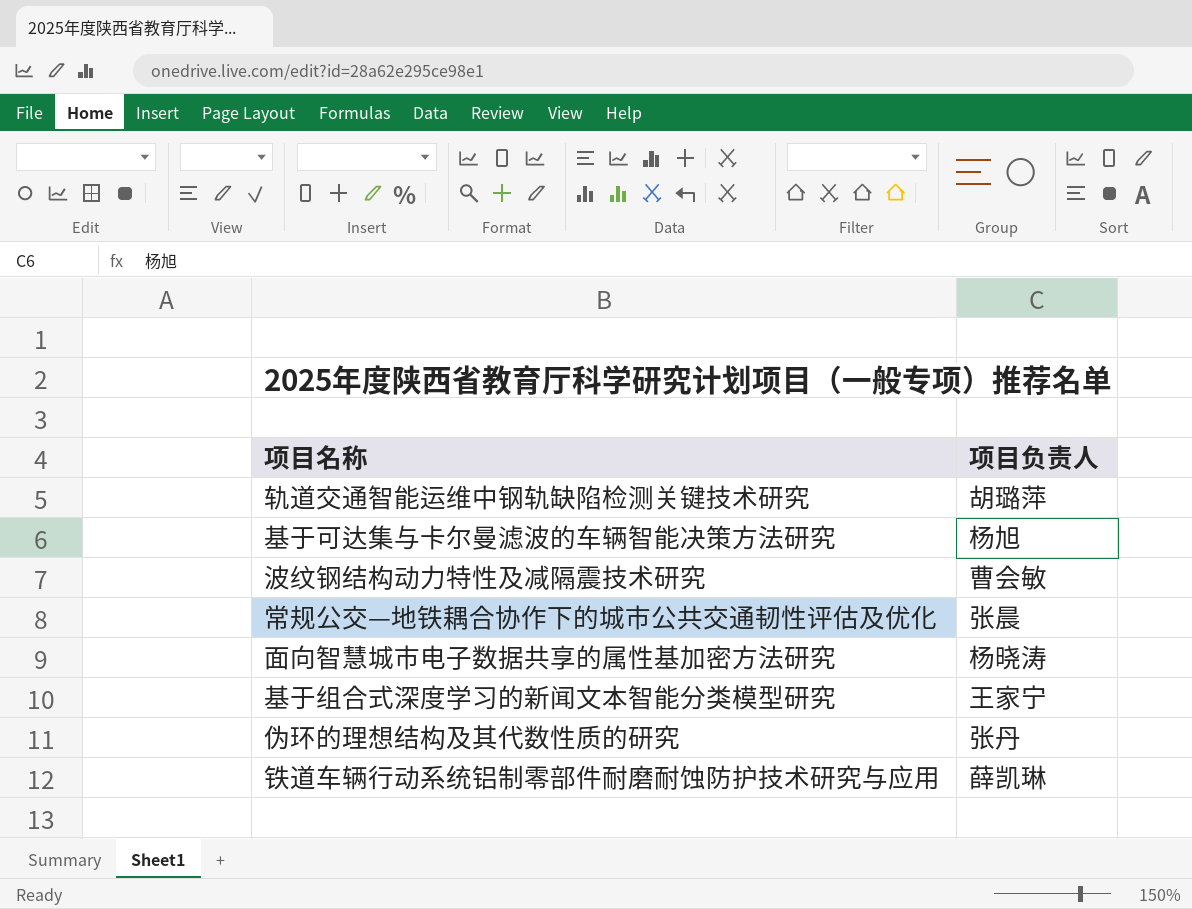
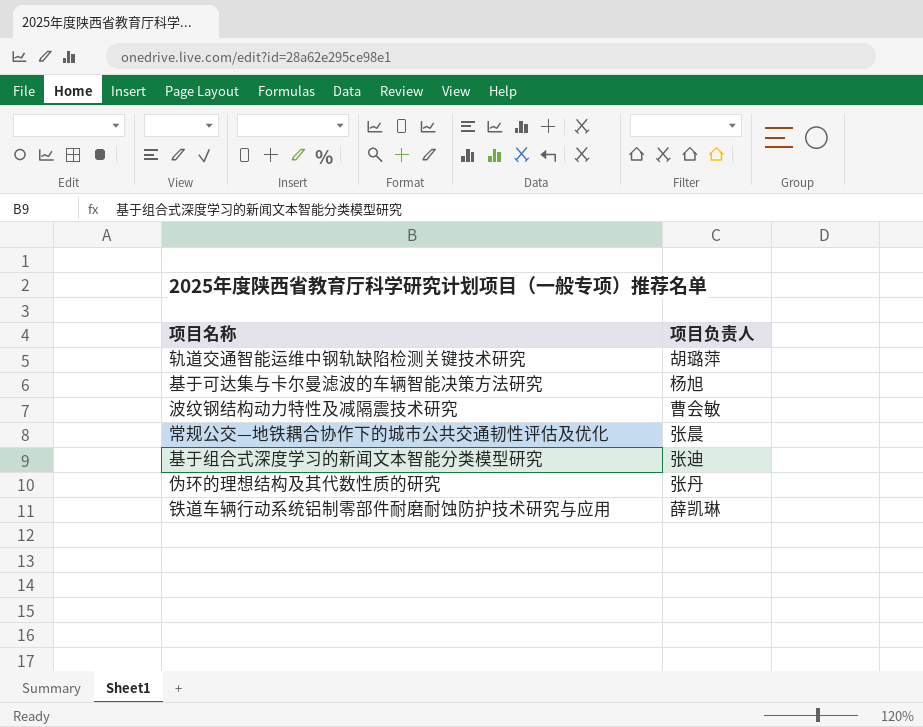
row 面向智慧城市电子数据共享的属性基加密方法研究: 杨晓涛 -> none
基于组合式深度学习的新闻文本智能分类模型研究 | 项目负责人: 王家宁 -> 张迪

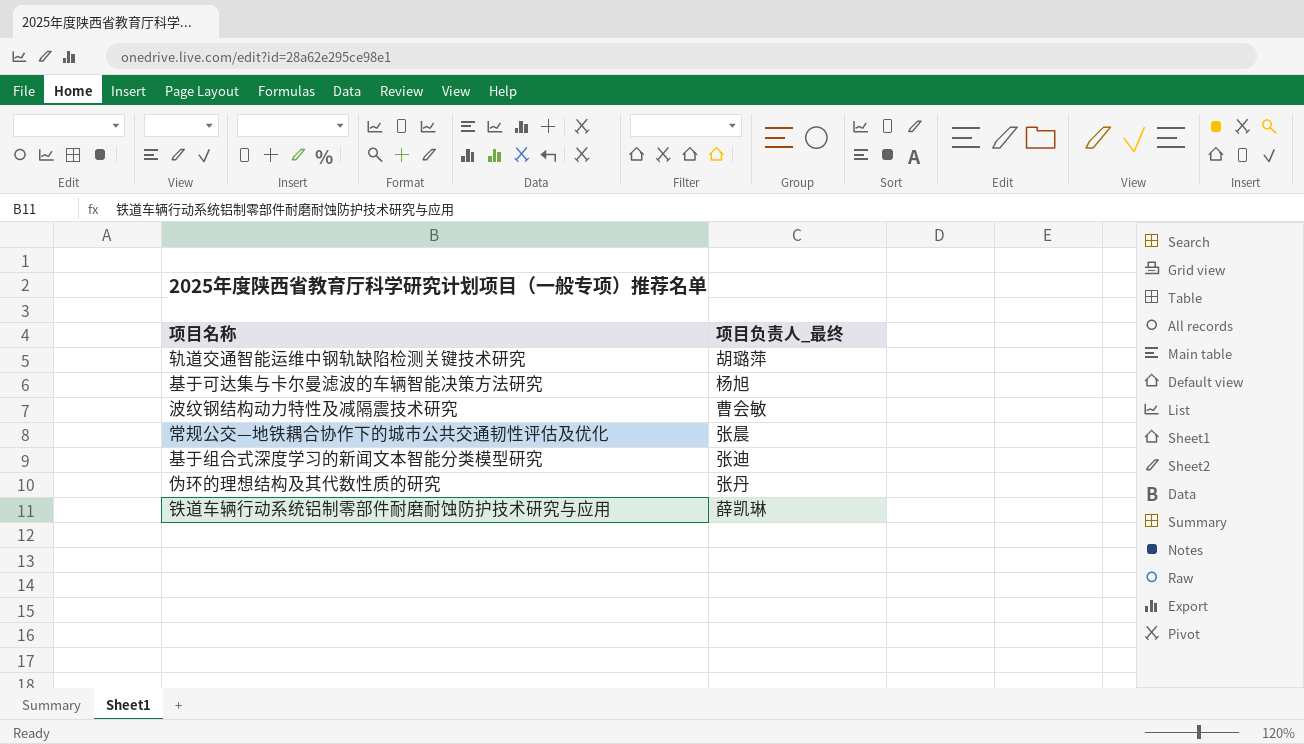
column name: 项目负责人 -> 项目负责人_最终

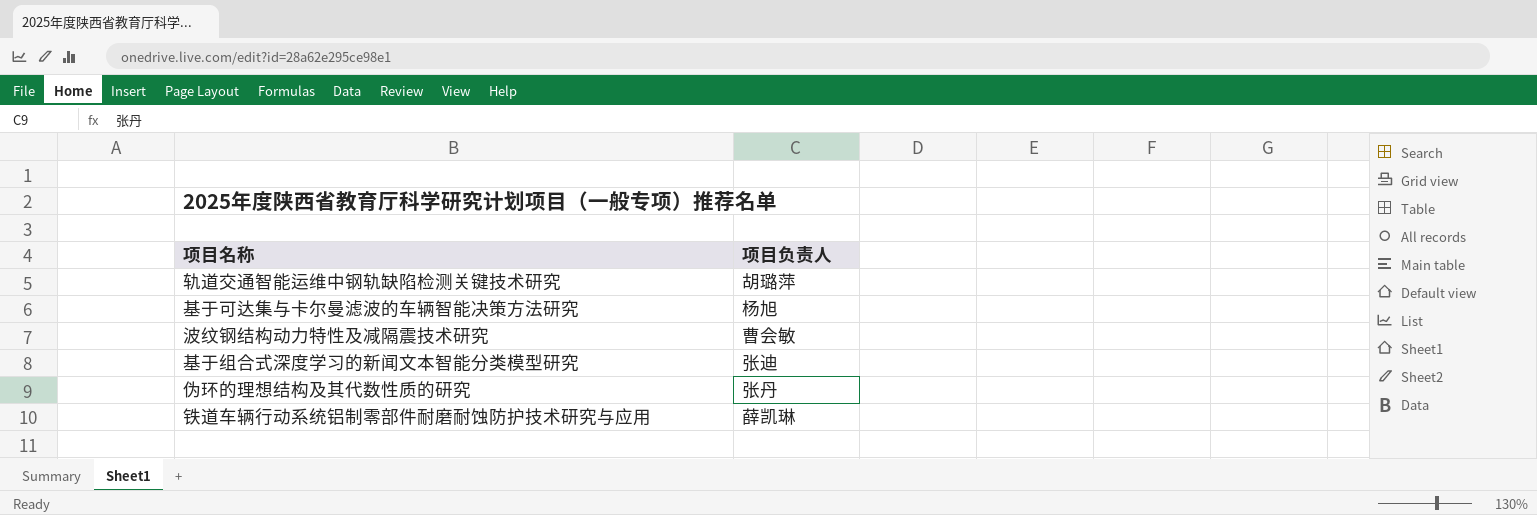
column name: 项目负责人_最终 -> 项目负责人
row 常规公交—地铁耦合协作下的城市公共交通韧性评估及优化: 张晨 -> none

